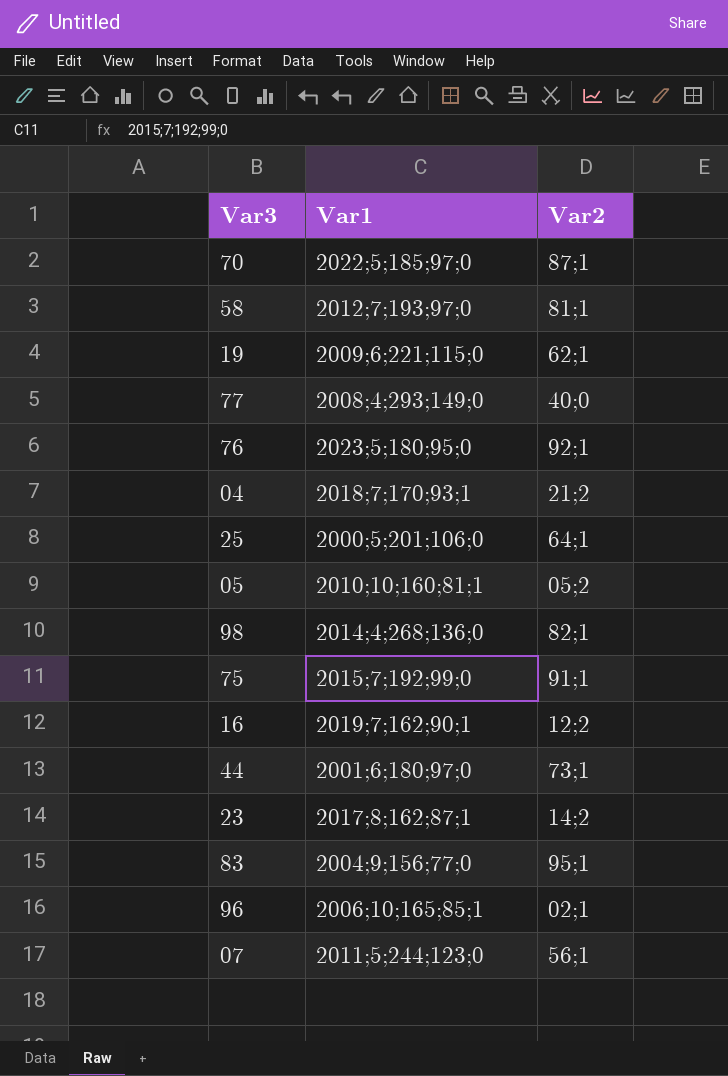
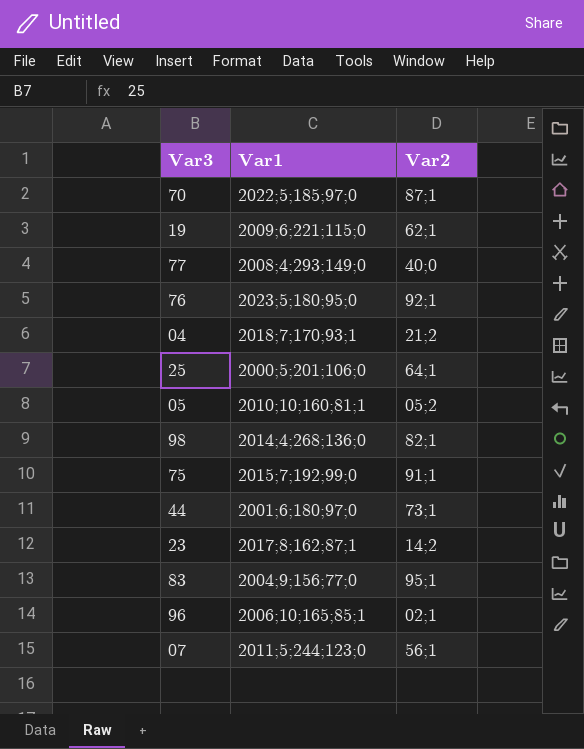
row 58: 2012;7;193;97;0 | 81;1 -> none
row 16: 2019;7;162;90;1 | 12;2 -> none

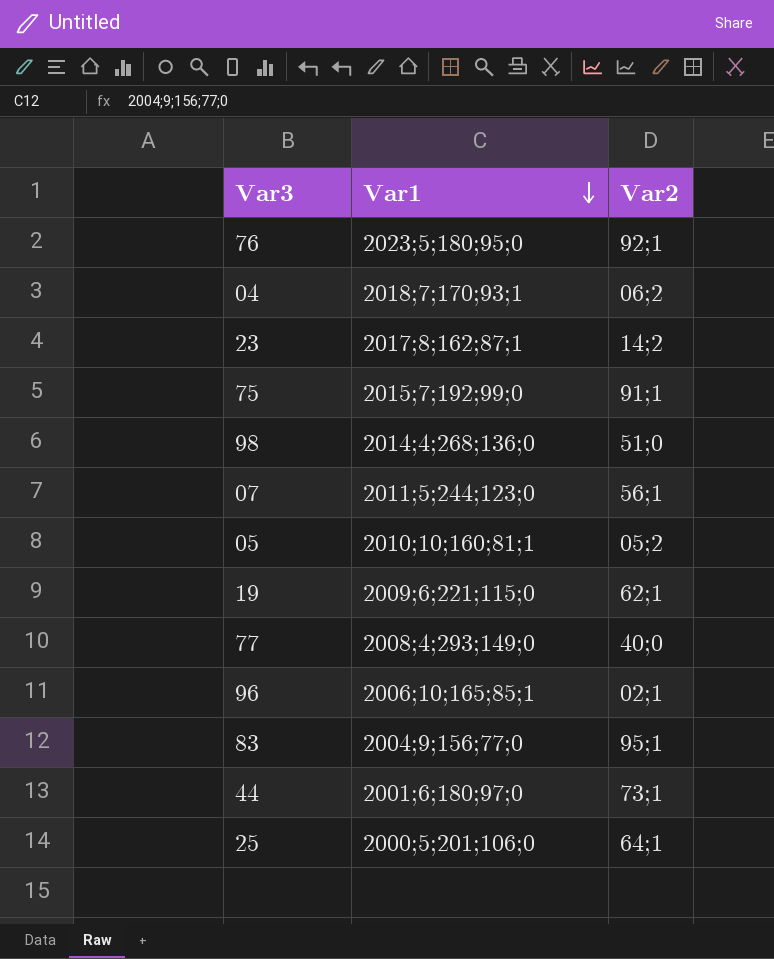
row order: none -> Var1 descending
row 70: 2022;5;185;97;0 | 87;1 -> none
04 | Var2: 21;2 -> 06;2
98 | Var2: 82;1 -> 51;0

